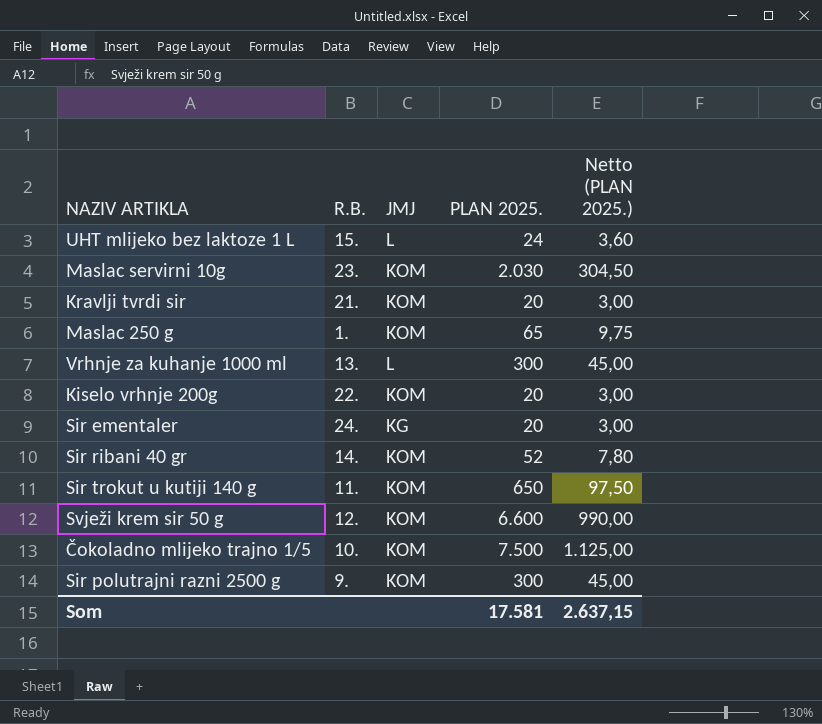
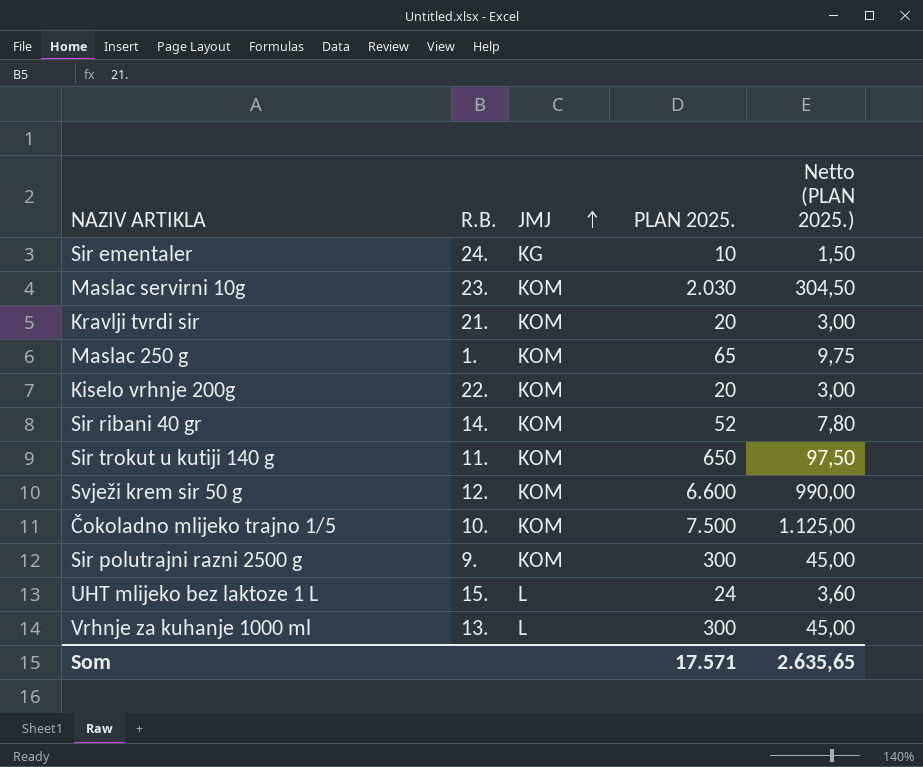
row order: none -> JMJ ascending
Sir ementaler | PLAN 2025.: 20 -> 10
Sir ementaler | Netto (PLAN 2025.): 3,00 -> 1,50
Som | PLAN 2025.: 17.581 -> 17.571
Som | Netto (PLAN 2025.): 2.637,15 -> 2.635,65

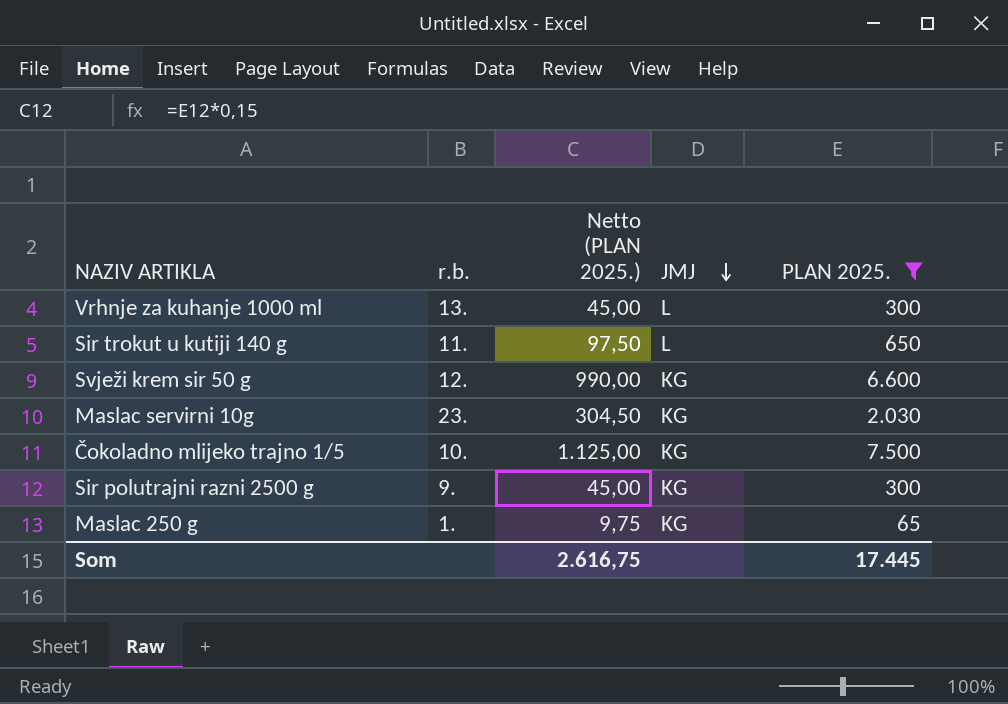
filter: none -> PLAN 2025. >= 65
row order: JMJ ascending -> JMJ descending
column name: R.B. -> r.b.
column Netto (PLAN 2025.) | position: 5 -> 3
Sir trokut u kutiji 140 g | JMJ: KOM -> L
Svježi krem sir 50 g | JMJ: KOM -> KG
Maslac servirni 10g | JMJ: KOM -> KG
Čokoladno mlijeko trajno 1/5 | JMJ: KOM -> KG
Sir polutrajni razni 2500 g | JMJ: KOM -> KG
Maslac 250 g | JMJ: KOM -> KG
Som | Netto (PLAN 2025.): 2.635,65 -> 2.616,75
Som | PLAN 2025.: 17.571 -> 17.445

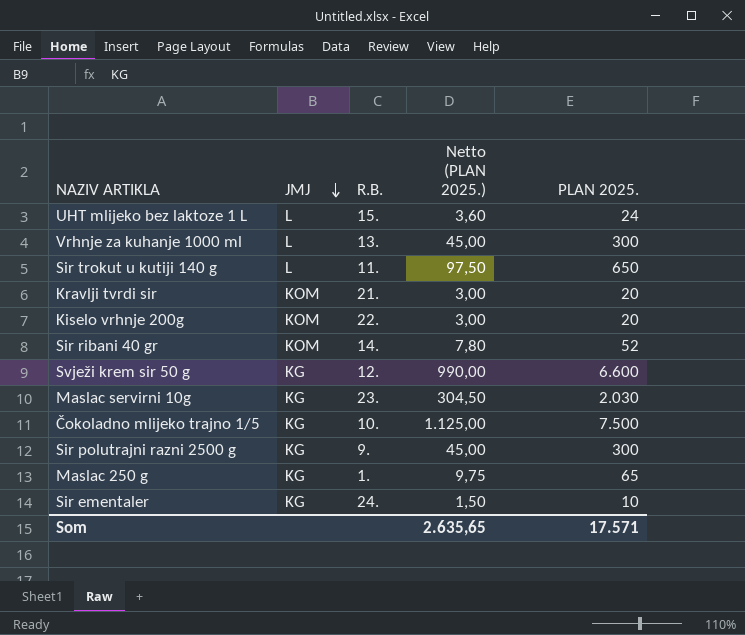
filter: PLAN 2025. >= 65 -> none
column JMJ | position: 4 -> 2
column name: r.b. -> R.B.
Som | Netto (PLAN 2025.): 2.616,75 -> 2.635,65
Som | PLAN 2025.: 17.445 -> 17.571

